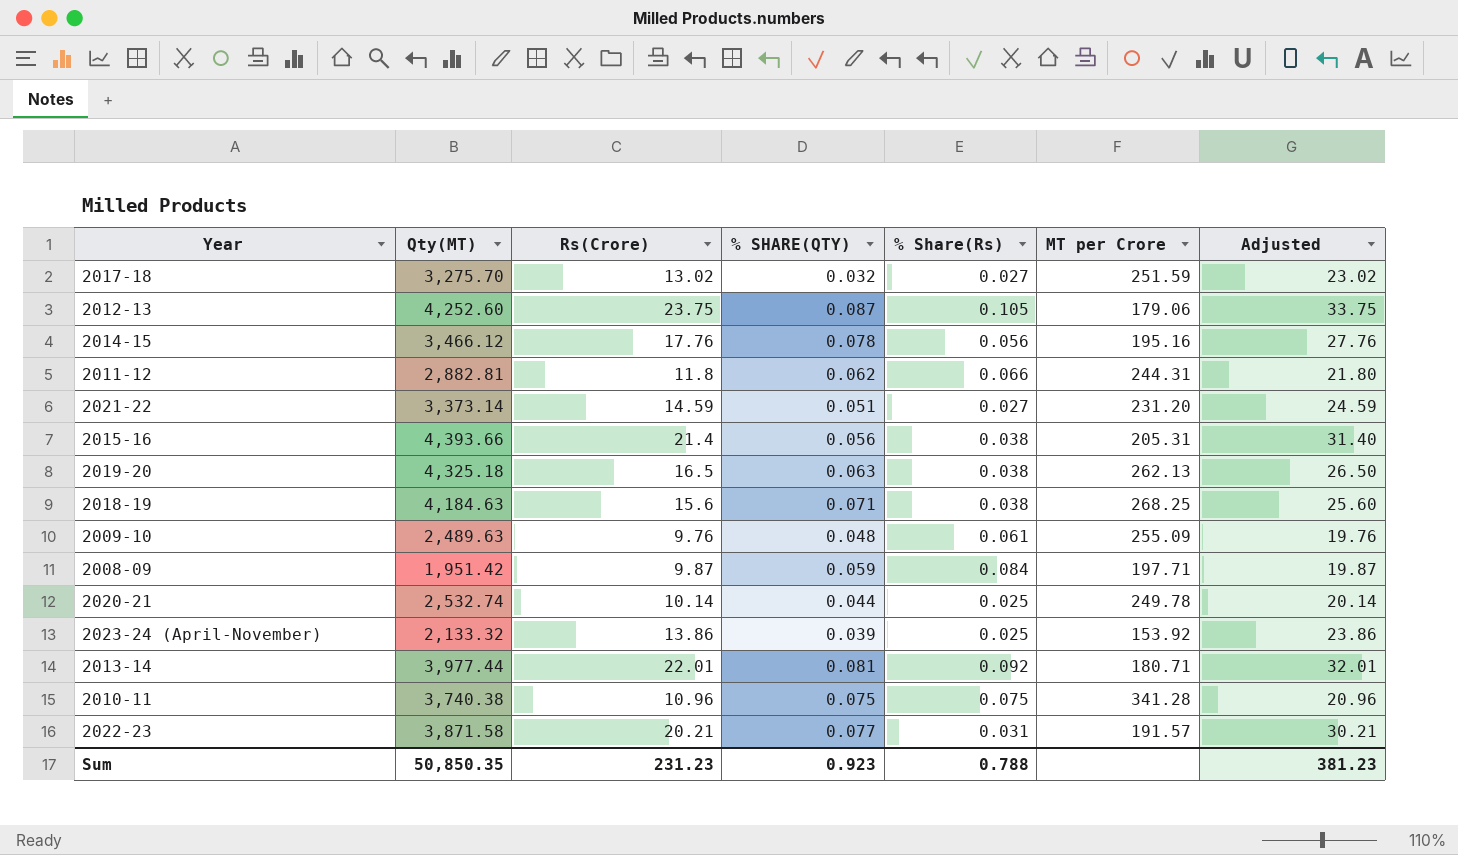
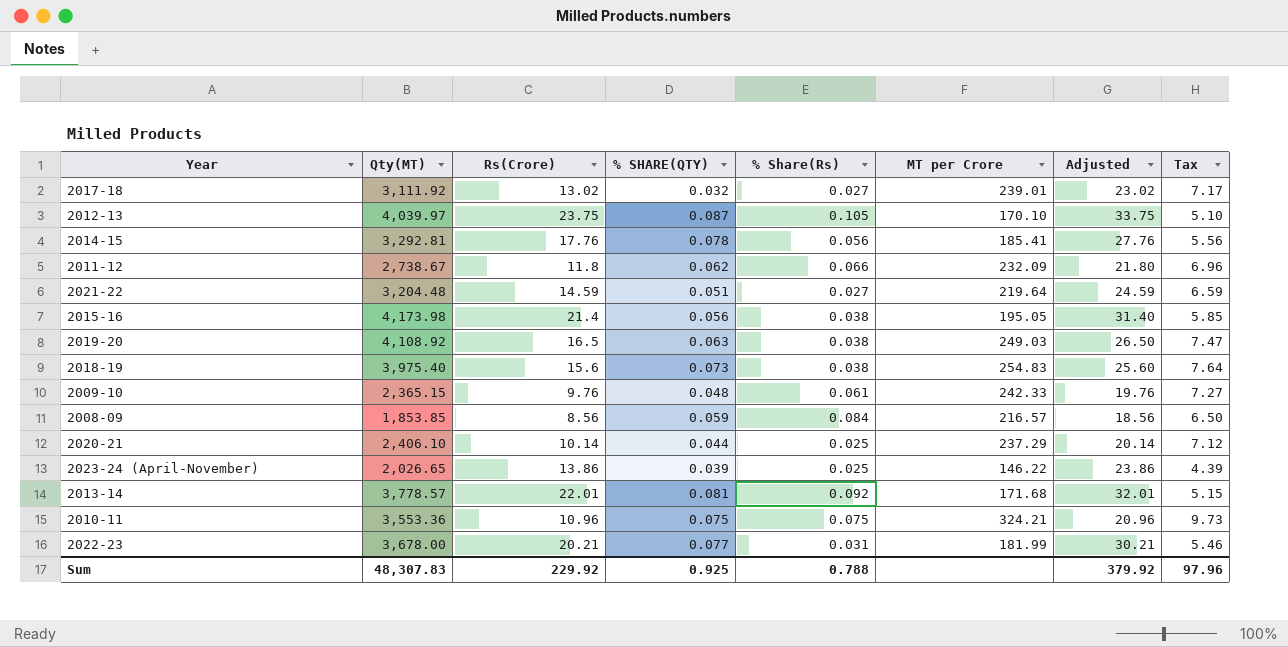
column Tax | formula: none -> [MT per Crore] * 0.03
2017-18 | Qty(MT): 3,275.70 -> 3,111.92
2017-18 | MT per Crore: 251.59 -> 239.01
2012-13 | Qty(MT): 4,252.60 -> 4,039.97
2012-13 | MT per Crore: 179.06 -> 170.10
2014-15 | Qty(MT): 3,466.12 -> 3,292.81
2014-15 | MT per Crore: 195.16 -> 185.41
2011-12 | Qty(MT): 2,882.81 -> 2,738.67
2011-12 | MT per Crore: 244.31 -> 232.09
2021-22 | Qty(MT): 3,373.14 -> 3,204.48
2021-22 | MT per Crore: 231.20 -> 219.64
2015-16 | Qty(MT): 4,393.66 -> 4,173.98
2015-16 | MT per Crore: 205.31 -> 195.05
2019-20 | Qty(MT): 4,325.18 -> 4,108.92
2019-20 | MT per Crore: 262.13 -> 249.03
2018-19 | Qty(MT): 4,184.63 -> 3,975.40
2018-19 | % SHARE(QTY): 0.071 -> 0.073
2018-19 | MT per Crore: 268.25 -> 254.83
2009-10 | Qty(MT): 2,489.63 -> 2,365.15
2009-10 | MT per Crore: 255.09 -> 242.33
2008-09 | Qty(MT): 1,951.42 -> 1,853.85
2008-09 | Rs(Crore): 9.87 -> 8.56
2008-09 | MT per Crore: 197.71 -> 216.57
2008-09 | Adjusted: 19.87 -> 18.56
2020-21 | Qty(MT): 2,532.74 -> 2,406.10
2020-21 | MT per Crore: 249.78 -> 237.29
2023-24 (April-November) | Qty(MT): 2,133.32 -> 2,026.65
2023-24 (April-November) | MT per Crore: 153.92 -> 146.22
2013-14 | Qty(MT): 3,977.44 -> 3,778.57
2013-14 | MT per Crore: 180.71 -> 171.68
2010-11 | Qty(MT): 3,740.38 -> 3,553.36
2010-11 | MT per Crore: 341.28 -> 324.21
2022-23 | Qty(MT): 3,871.58 -> 3,678.00
2022-23 | MT per Crore: 191.57 -> 181.99
Sum | Qty(MT): 50,850.35 -> 48,307.83
Sum | Rs(Crore): 231.23 -> 229.92
Sum | % SHARE(QTY): 0.923 -> 0.925
Sum | Adjusted: 381.23 -> 379.92

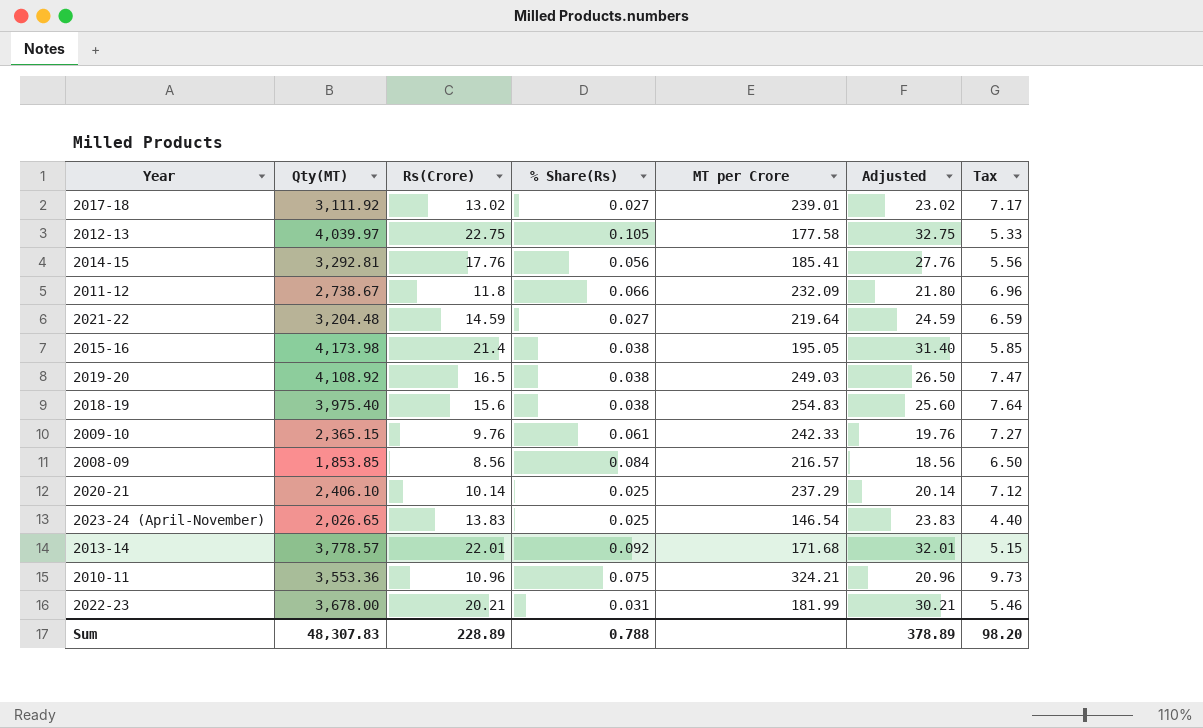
column % SHARE(QTY) | position: 4 -> none
2012-13 | Rs(Crore): 23.75 -> 22.75
2012-13 | MT per Crore: 170.10 -> 177.58
2012-13 | Adjusted: 33.75 -> 32.75
2012-13 | Tax: 5.10 -> 5.33
2023-24 (April-November) | Rs(Crore): 13.86 -> 13.83
2023-24 (April-November) | MT per Crore: 146.22 -> 146.54
2023-24 (April-November) | Adjusted: 23.86 -> 23.83
2023-24 (April-November) | Tax: 4.39 -> 4.40
Sum | Rs(Crore): 229.92 -> 228.89
Sum | Adjusted: 379.92 -> 378.89
Sum | Tax: 97.96 -> 98.20

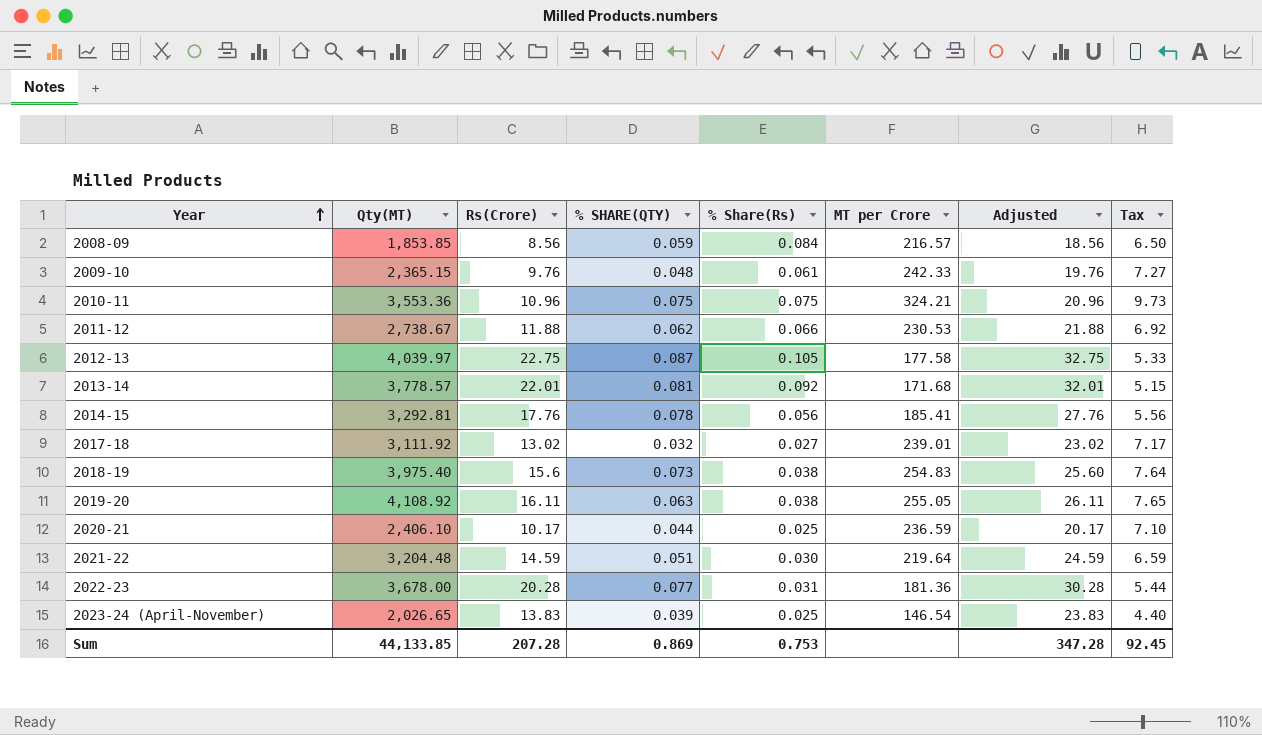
row order: none -> Year ascending
column % SHARE(QTY) | position: none -> 4
row 2015-16: 4,173.98 | 21.4 | 0.038 | 195.05 | 31.40 | 5.85 -> none
2011-12 | Rs(Crore): 11.8 -> 11.88
2011-12 | MT per Crore: 232.09 -> 230.53
2011-12 | Adjusted: 21.80 -> 21.88
2011-12 | Tax: 6.96 -> 6.92
2019-20 | Rs(Crore): 16.5 -> 16.11
2019-20 | MT per Crore: 249.03 -> 255.05
2019-20 | Adjusted: 26.50 -> 26.11
2019-20 | Tax: 7.47 -> 7.65
2020-21 | Rs(Crore): 10.14 -> 10.17
2020-21 | MT per Crore: 237.29 -> 236.59
2020-21 | Adjusted: 20.14 -> 20.17
2020-21 | Tax: 7.12 -> 7.10
2021-22 | % Share(Rs): 0.027 -> 0.030
2022-23 | Rs(Crore): 20.21 -> 20.28
2022-23 | MT per Crore: 181.99 -> 181.36
2022-23 | Adjusted: 30.21 -> 30.28
2022-23 | Tax: 5.46 -> 5.44
Sum | Qty(MT): 48,307.83 -> 44,133.85
Sum | Rs(Crore): 228.89 -> 207.28
Sum | % Share(Rs): 0.788 -> 0.753
Sum | Adjusted: 378.89 -> 347.28
Sum | Tax: 98.20 -> 92.45

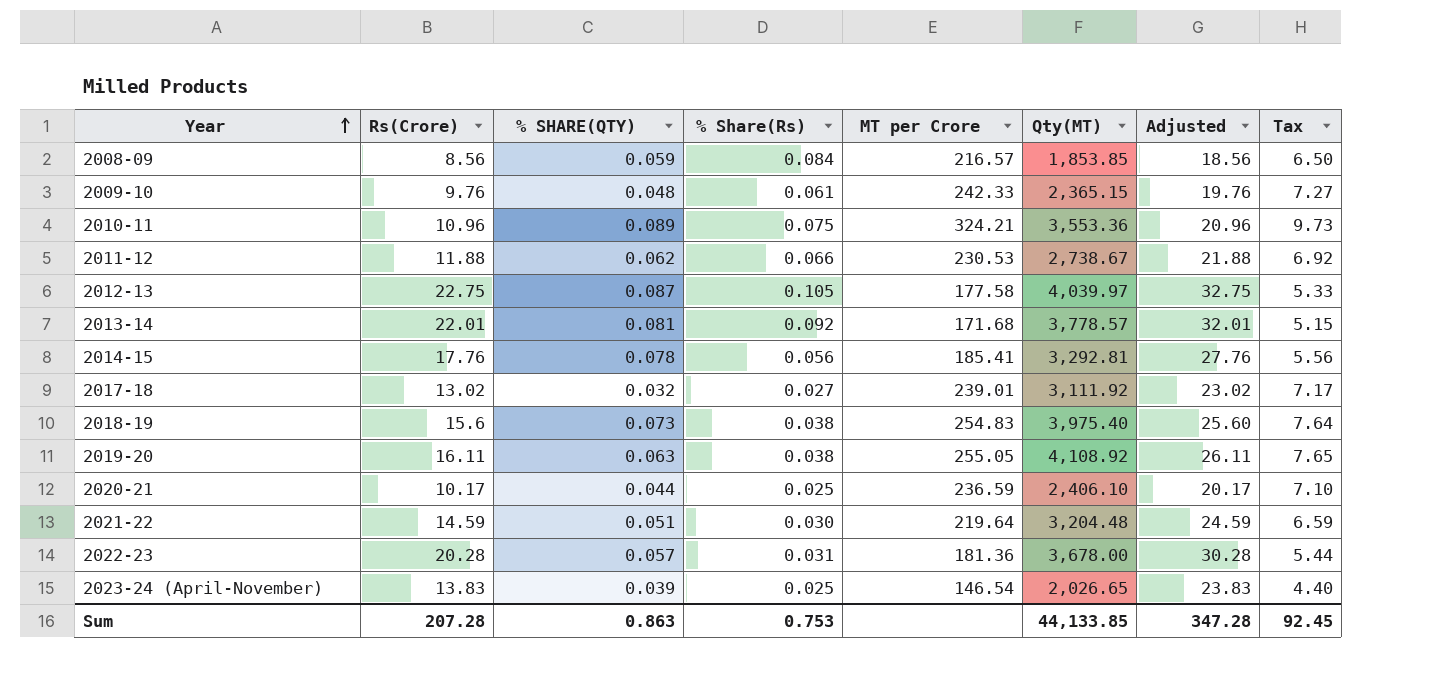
column Qty(MT) | position: 2 -> 6
2010-11 | % SHARE(QTY): 0.075 -> 0.089
2022-23 | % SHARE(QTY): 0.077 -> 0.057
Sum | % SHARE(QTY): 0.869 -> 0.863

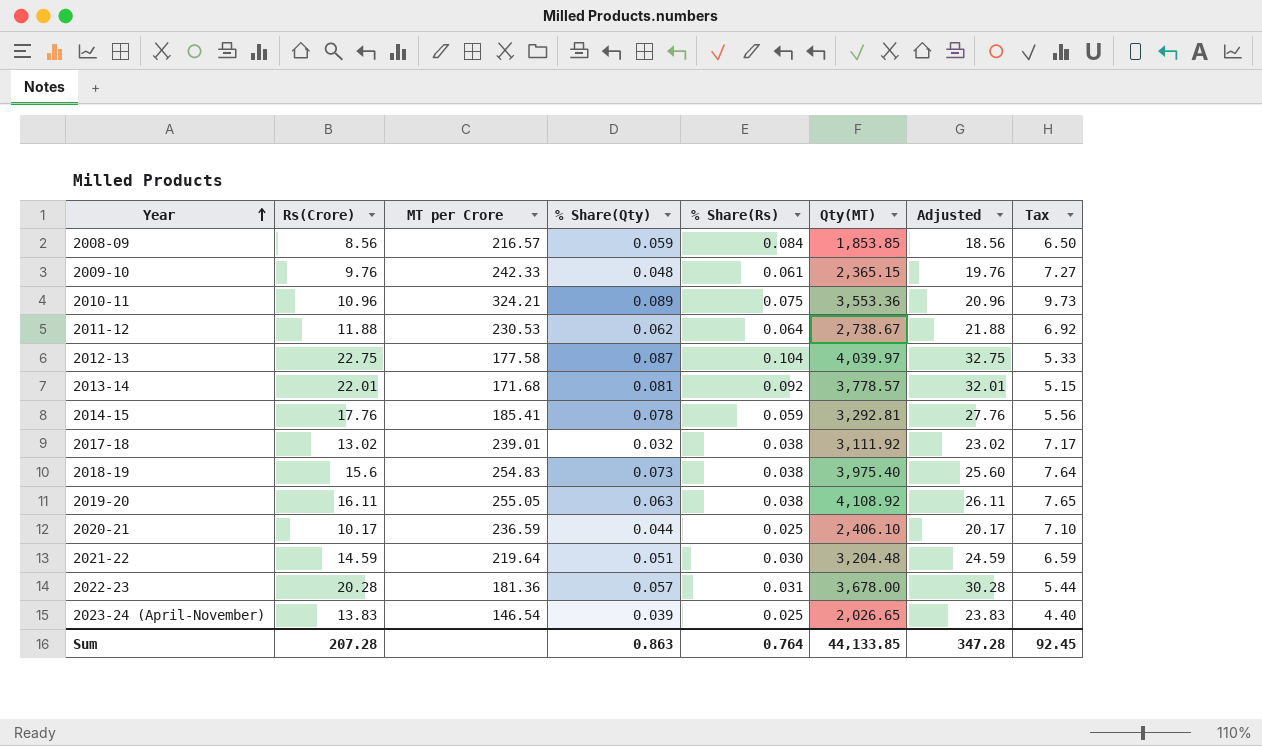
column MT per Crore | position: 5 -> 3
column name: % SHARE(QTY) -> % Share(Qty)
2011-12 | % Share(Rs): 0.066 -> 0.064
2012-13 | % Share(Rs): 0.105 -> 0.104
2014-15 | % Share(Rs): 0.056 -> 0.059
2017-18 | % Share(Rs): 0.027 -> 0.038
Sum | % Share(Rs): 0.753 -> 0.764

